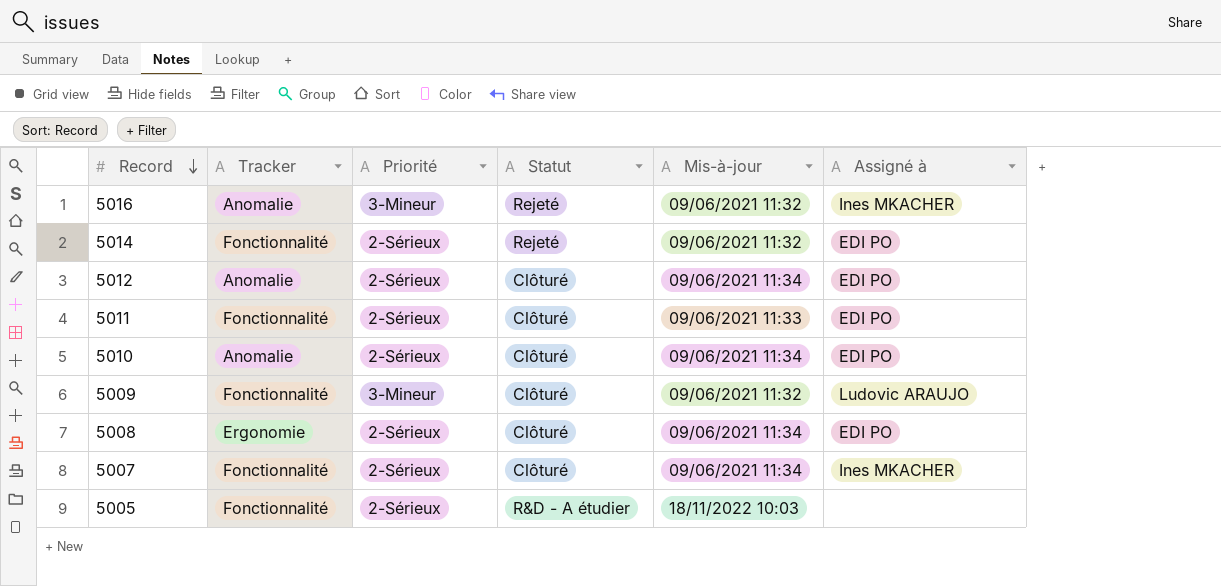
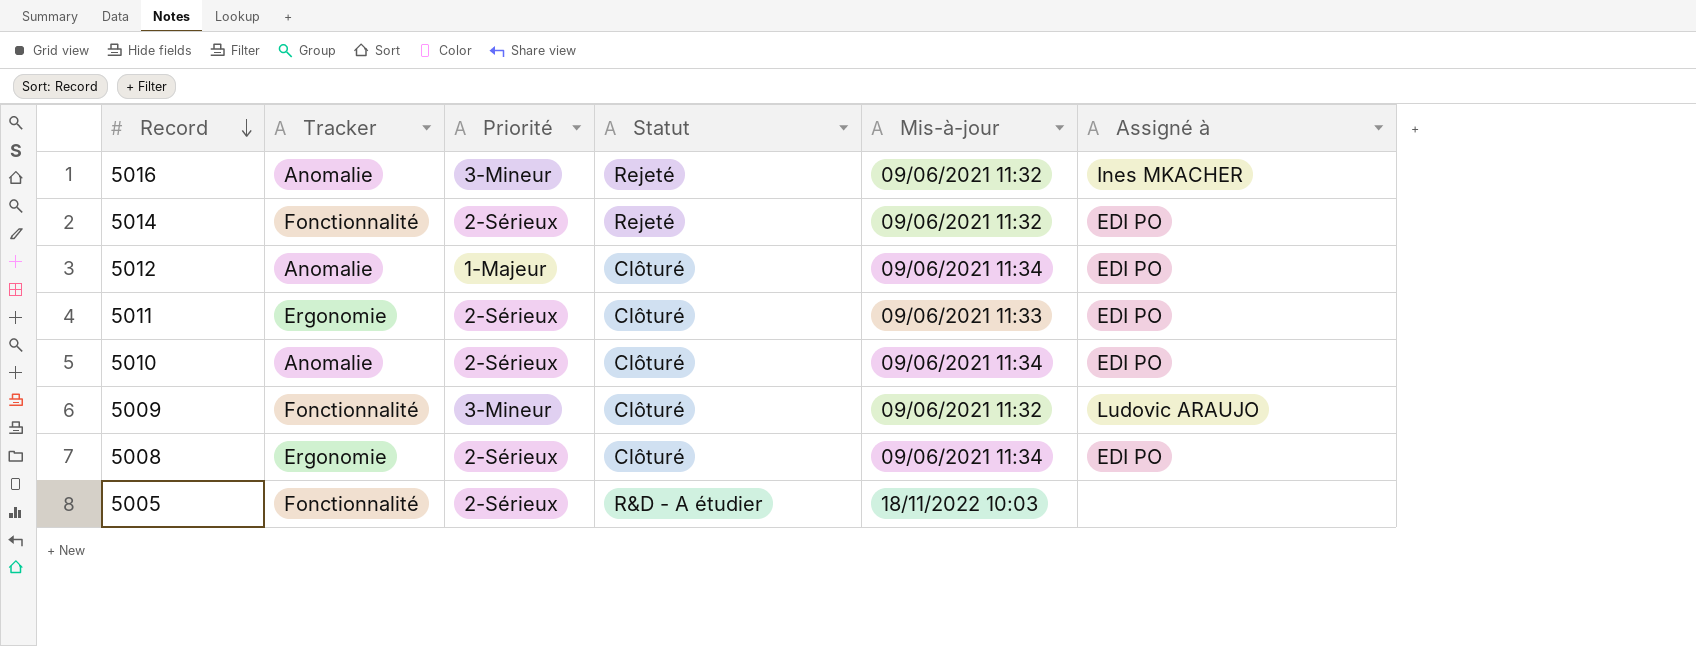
row 5007: Fonctionnalité | 2-Sérieux | Clôturé | 09/06/2021 11:34 | Ines MKACHER -> none
5012 | Priorité: 2-Sérieux -> 1-Majeur
5011 | Tracker: Fonctionnalité -> Ergonomie

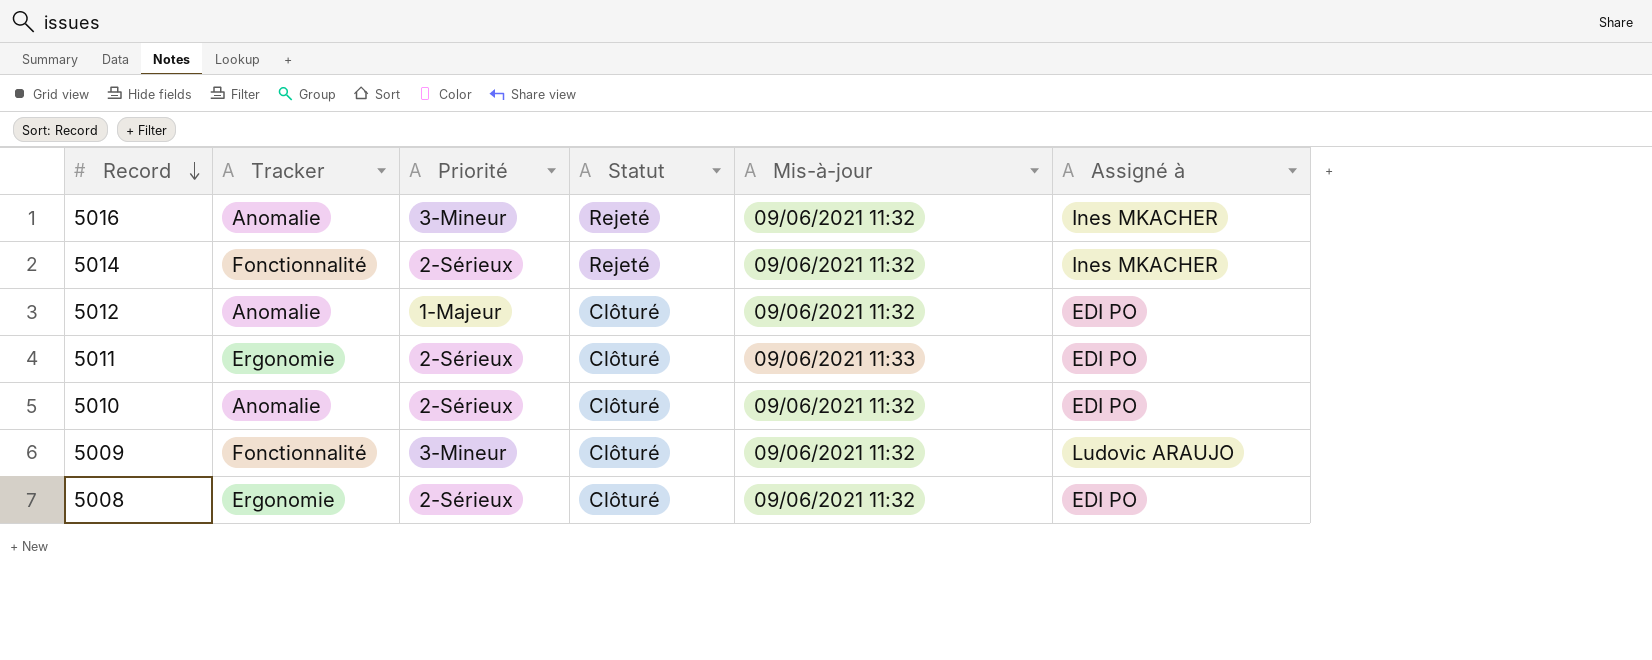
row 5005: Fonctionnalité | 2-Sérieux | R&D - A étudier | 18/11/2022 10:03 | none -> none
5014 | Assigné à: EDI PO -> Ines MKACHER
5012 | Mis-à-jour: 09/06/2021 11:34 -> 09/06/2021 11:32
5010 | Mis-à-jour: 09/06/2021 11:34 -> 09/06/2021 11:32
5008 | Mis-à-jour: 09/06/2021 11:34 -> 09/06/2021 11:32

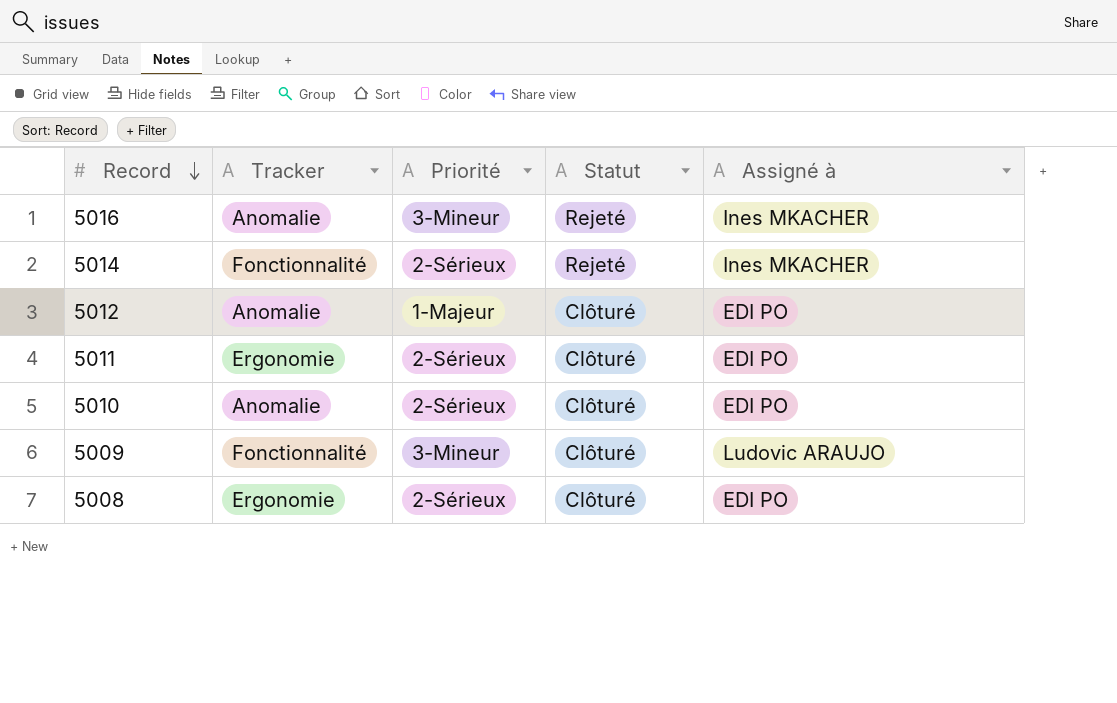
column Mis-à-jour | position: 5 -> none

